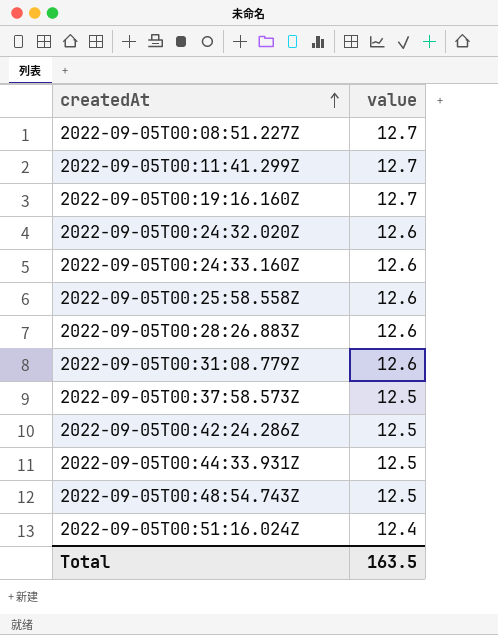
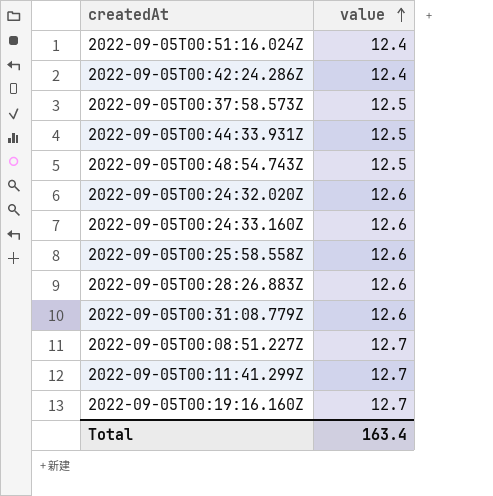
row order: createdAt ascending -> value ascending
2022-09-05T00:42:24.286Z | value: 12.5 -> 12.4
Total | value: 163.5 -> 163.4

